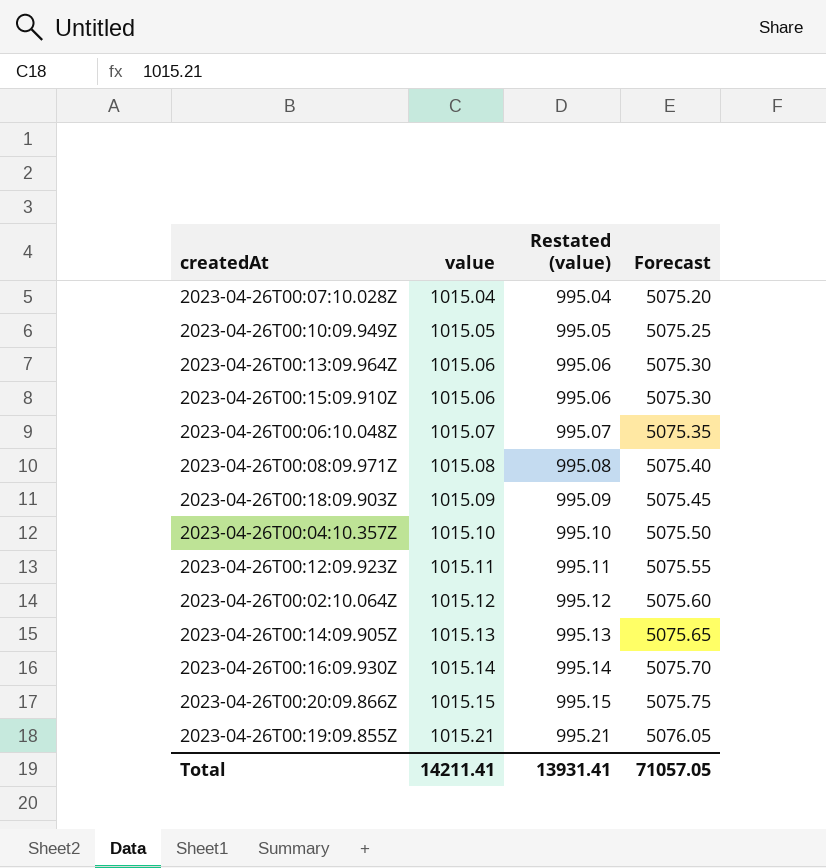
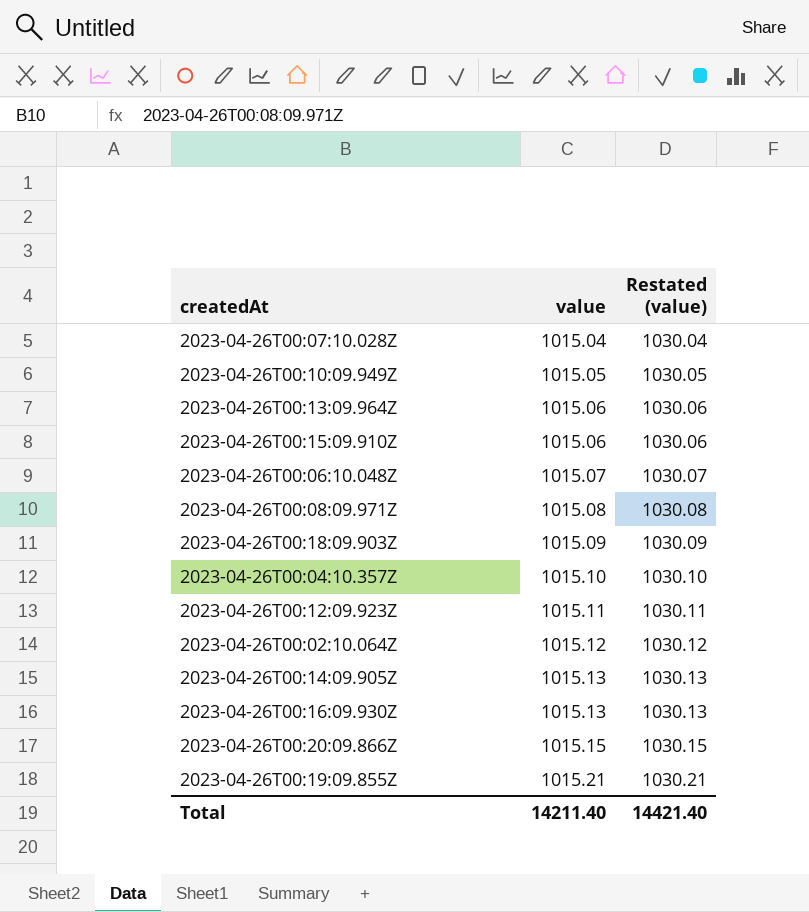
column Forecast | formula: [value] * 5 -> none
column Restated (value) | formula: [value] - 20 -> [value] + 15
2023-04-26T00:16:09.930Z | value: 1015.14 -> 1015.13
Total | value: 14211.41 -> 14211.40
Total | Restated (value): 13931.41 -> 14421.40

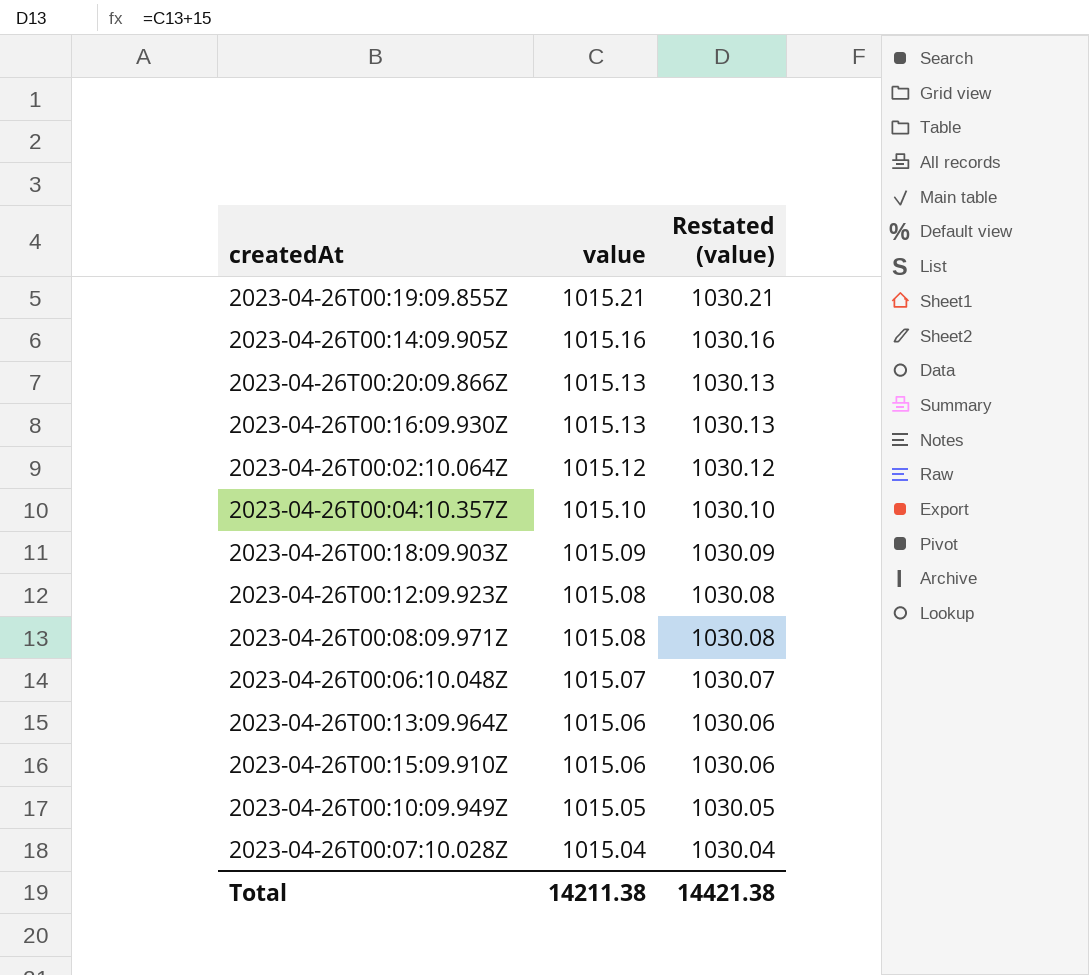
row order: value ascending -> value descending
2023-04-26T00:14:09.905Z | value: 1015.13 -> 1015.16
2023-04-26T00:14:09.905Z | Restated (value): 1030.13 -> 1030.16
2023-04-26T00:20:09.866Z | value: 1015.15 -> 1015.13
2023-04-26T00:20:09.866Z | Restated (value): 1030.15 -> 1030.13
2023-04-26T00:12:09.923Z | value: 1015.11 -> 1015.08
2023-04-26T00:12:09.923Z | Restated (value): 1030.11 -> 1030.08
Total | value: 14211.40 -> 14211.38
Total | Restated (value): 14421.40 -> 14421.38

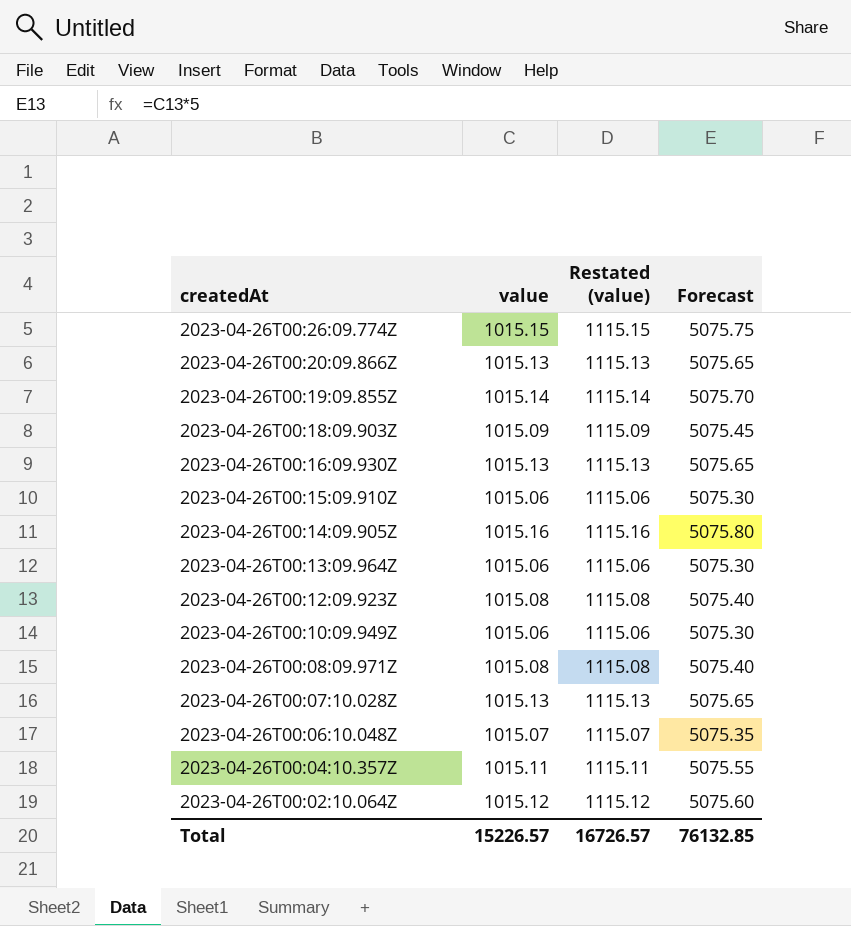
row order: value descending -> createdAt descending
column Restated (value) | formula: [value] + 15 -> [value] + 100
column Forecast | formula: none -> [value] * 5
row 2023-04-26T00:26:09.774Z: none -> 1015.15 | 1115.15 | 5075.75
2023-04-26T00:19:09.855Z | value: 1015.21 -> 1015.14
2023-04-26T00:10:09.949Z | value: 1015.05 -> 1015.06
2023-04-26T00:07:10.028Z | value: 1015.04 -> 1015.13
2023-04-26T00:04:10.357Z | value: 1015.10 -> 1015.11
Total | value: 14211.38 -> 15226.57
Total | Restated (value): 14421.38 -> 16726.57

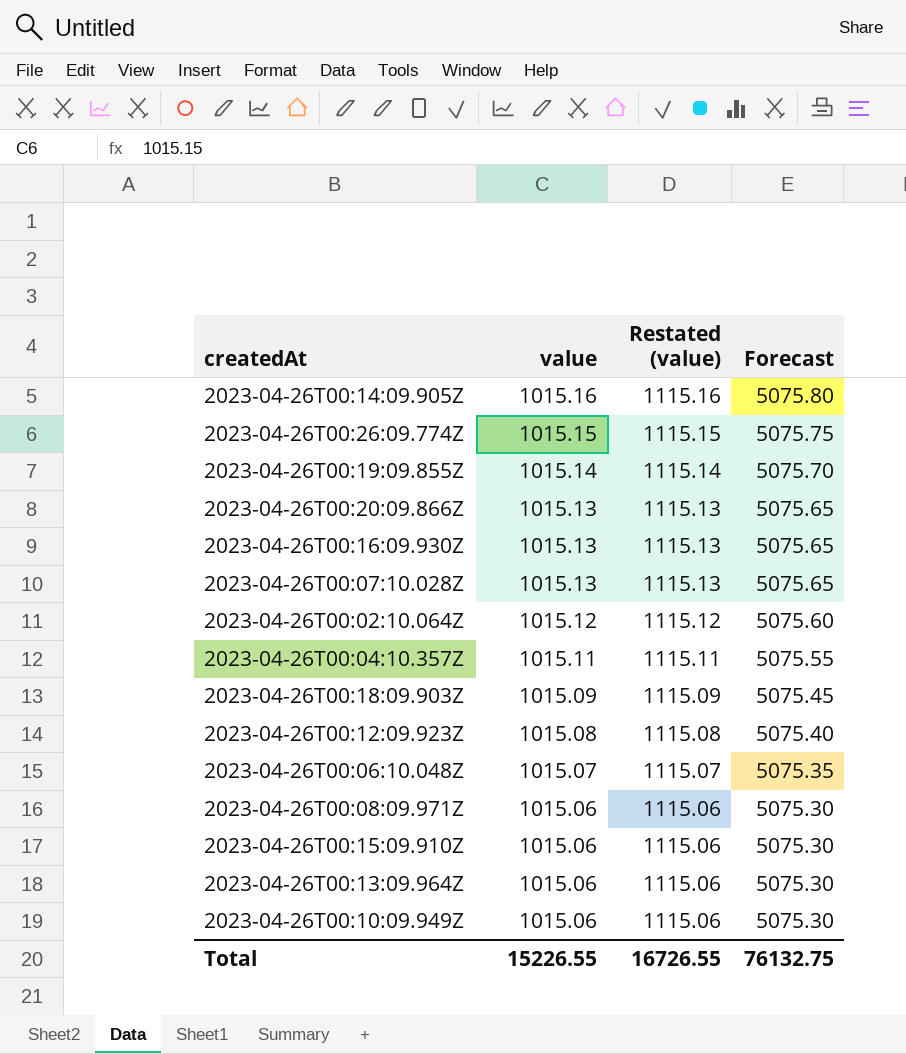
row order: createdAt descending -> value descending
2023-04-26T00:08:09.971Z | value: 1015.08 -> 1015.06
2023-04-26T00:08:09.971Z | Restated (value): 1115.08 -> 1115.06
2023-04-26T00:08:09.971Z | Forecast: 5075.40 -> 5075.30
Total | value: 15226.57 -> 15226.55
Total | Restated (value): 16726.57 -> 16726.55
Total | Forecast: 76132.85 -> 76132.75

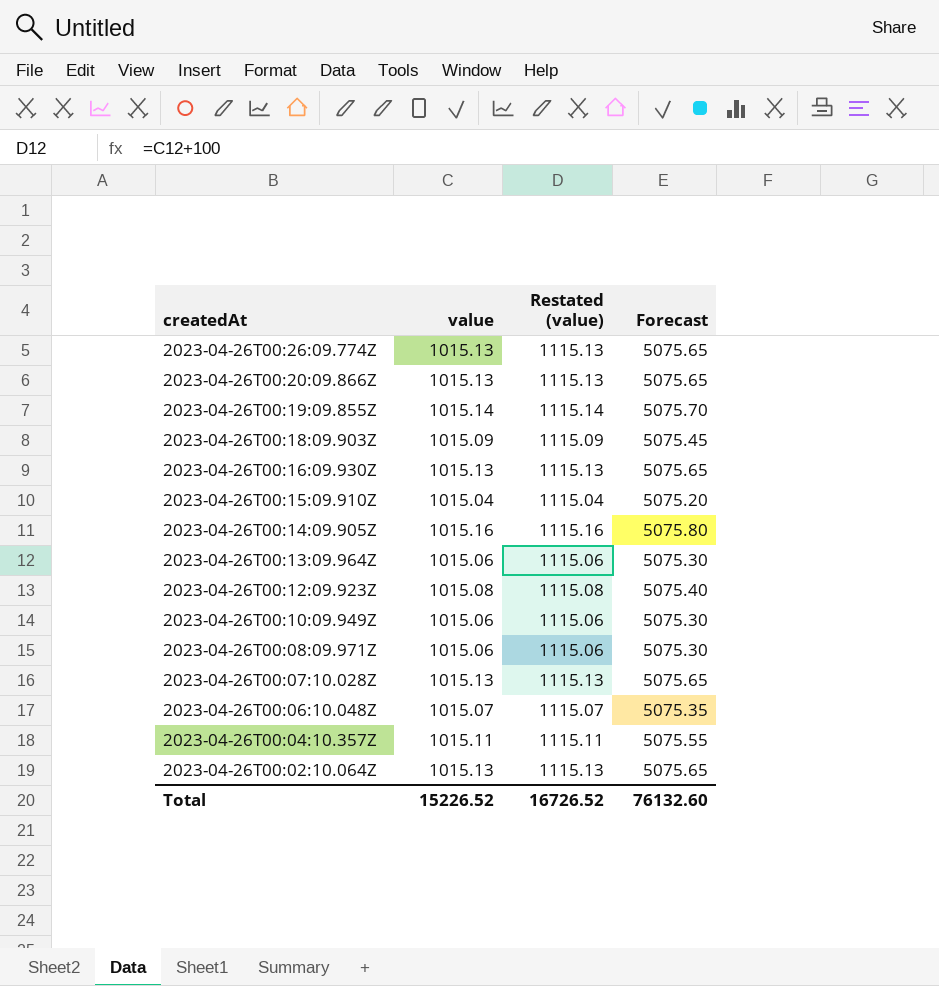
row order: value descending -> createdAt descending
2023-04-26T00:26:09.774Z | value: 1015.15 -> 1015.13
2023-04-26T00:26:09.774Z | Restated (value): 1115.15 -> 1115.13
2023-04-26T00:26:09.774Z | Forecast: 5075.75 -> 5075.65
2023-04-26T00:15:09.910Z | value: 1015.06 -> 1015.04
2023-04-26T00:15:09.910Z | Restated (value): 1115.06 -> 1115.04
2023-04-26T00:15:09.910Z | Forecast: 5075.30 -> 5075.20
2023-04-26T00:02:10.064Z | value: 1015.12 -> 1015.13
2023-04-26T00:02:10.064Z | Restated (value): 1115.12 -> 1115.13
2023-04-26T00:02:10.064Z | Forecast: 5075.60 -> 5075.65
Total | value: 15226.55 -> 15226.52
Total | Restated (value): 16726.55 -> 16726.52
Total | Forecast: 76132.75 -> 76132.60

